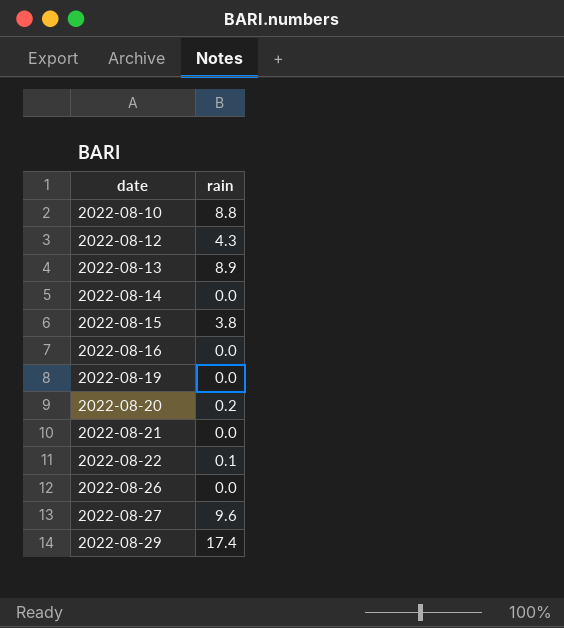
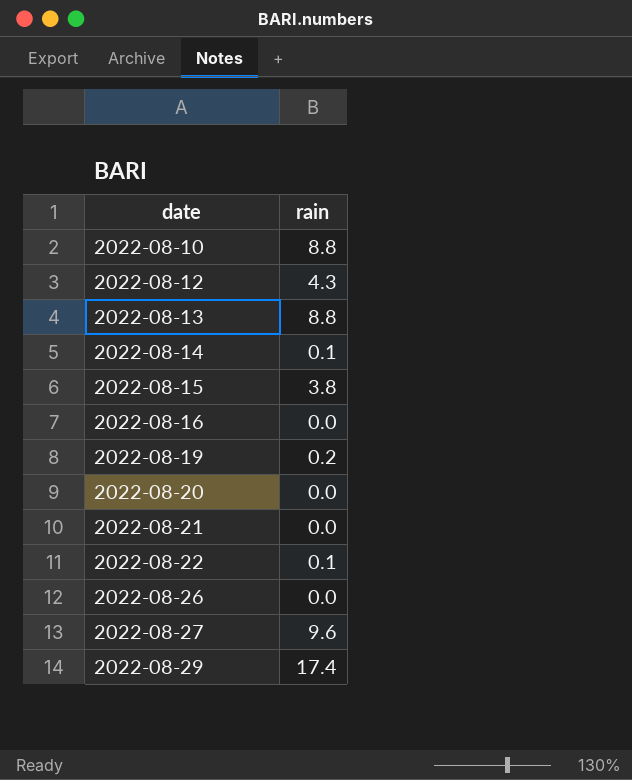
2022-08-13 | rain: 8.9 -> 8.8
2022-08-14 | rain: 0.0 -> 0.1
2022-08-19 | rain: 0.0 -> 0.2
2022-08-20 | rain: 0.2 -> 0.0

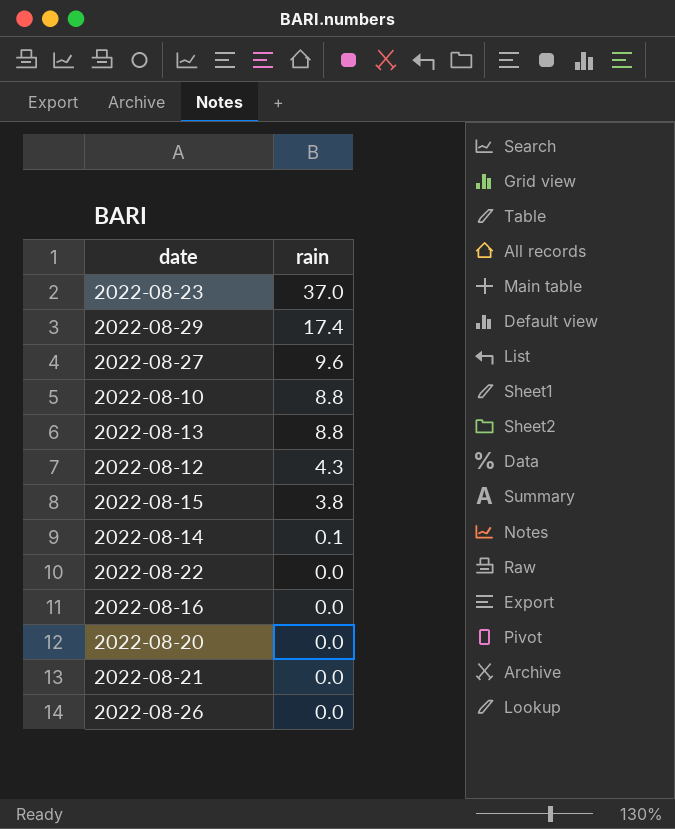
row order: date ascending -> rain descending
row 2022-08-19: 0.2 -> none
row 2022-08-23: none -> 37.0
2022-08-22 | rain: 0.1 -> 0.0

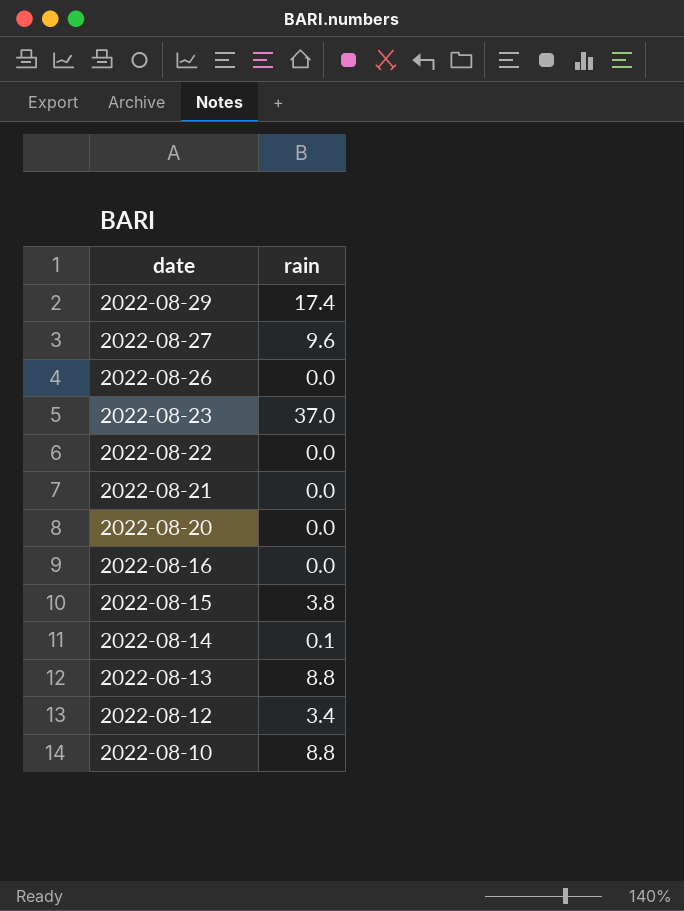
row order: rain descending -> date descending
2022-08-12 | rain: 4.3 -> 3.4

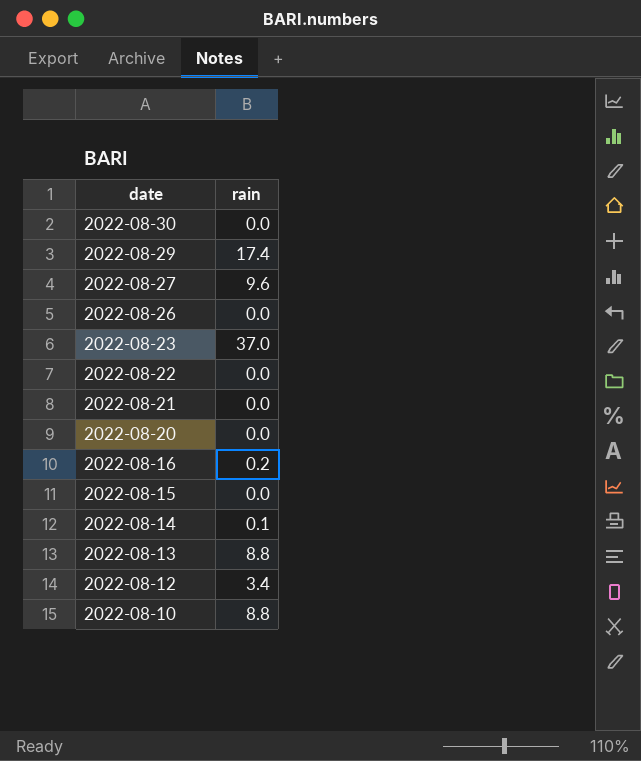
row 2022-08-30: none -> 0.0
2022-08-16 | rain: 0.0 -> 0.2
2022-08-15 | rain: 3.8 -> 0.0

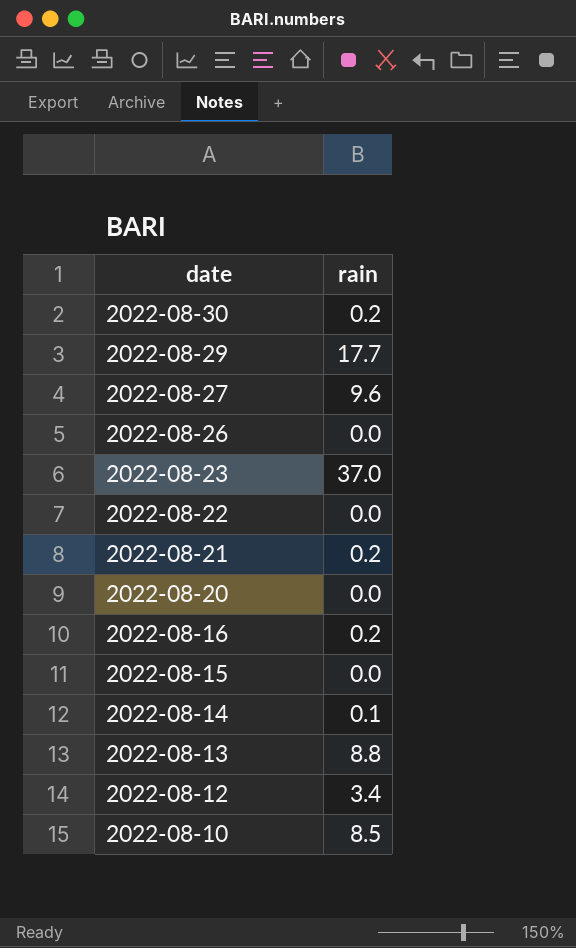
2022-08-30 | rain: 0.0 -> 0.2
2022-08-29 | rain: 17.4 -> 17.7
2022-08-21 | rain: 0.0 -> 0.2
2022-08-10 | rain: 8.8 -> 8.5

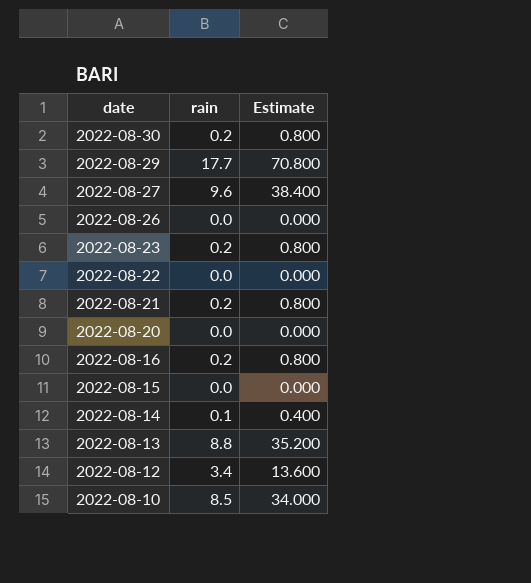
column Estimate | formula: none -> [rain] * 4
2022-08-23 | rain: 37.0 -> 0.2

